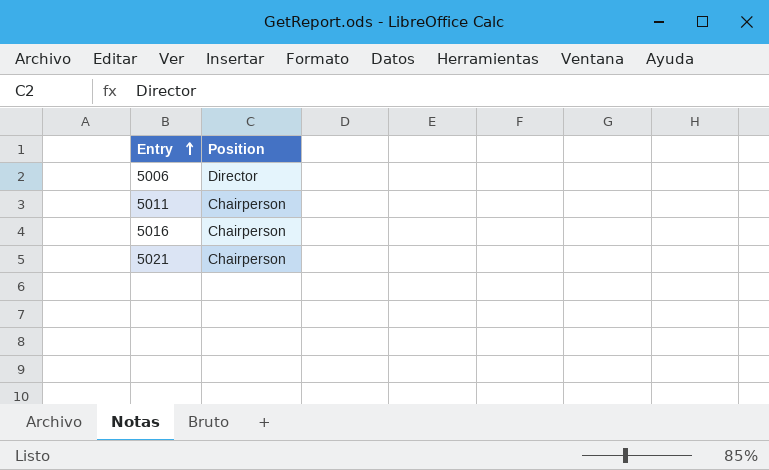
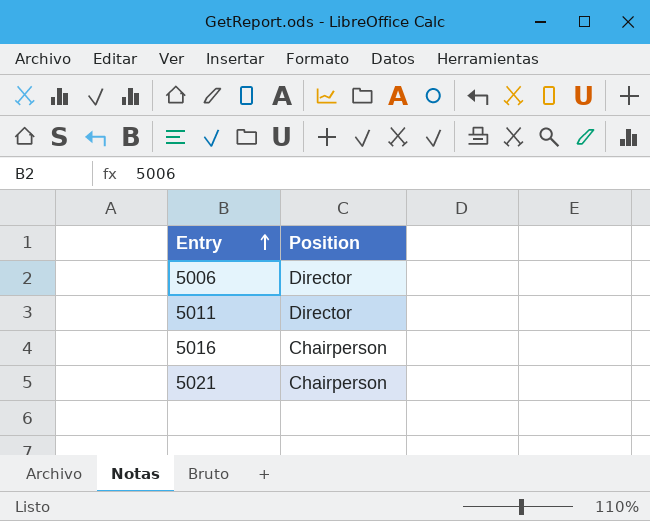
5011 | Position: Chairperson -> Director

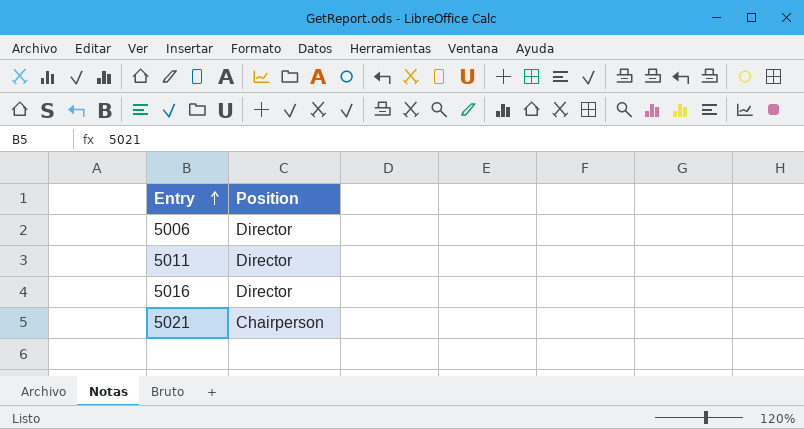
5016 | Position: Chairperson -> Director

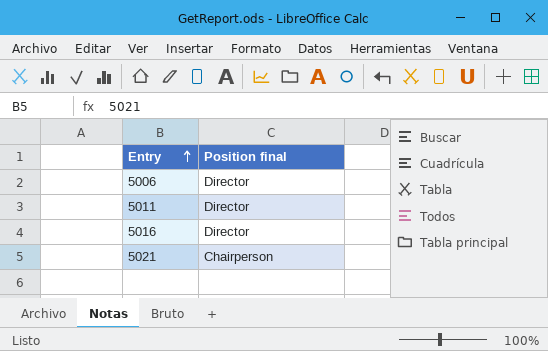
column name: Position -> Position final

